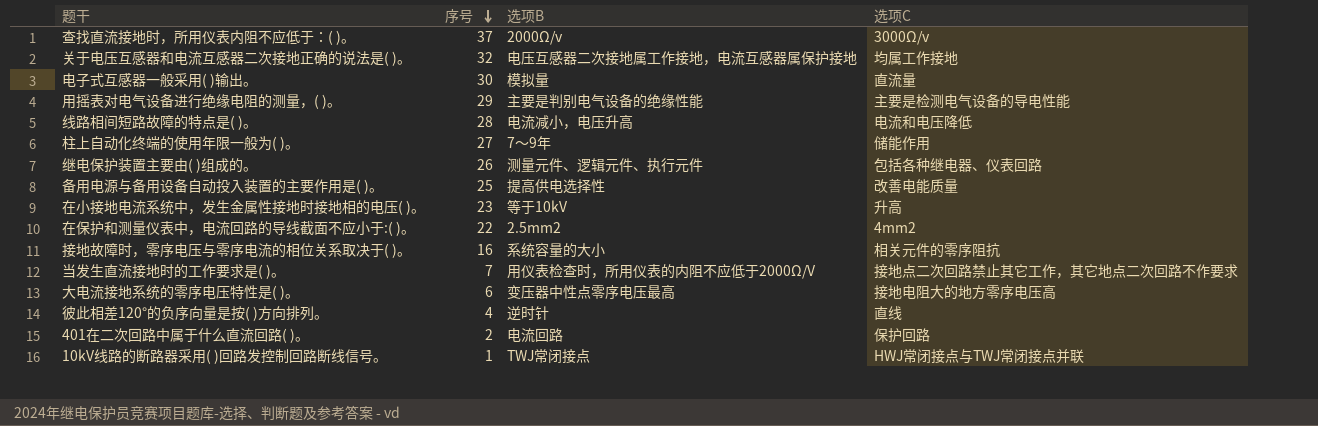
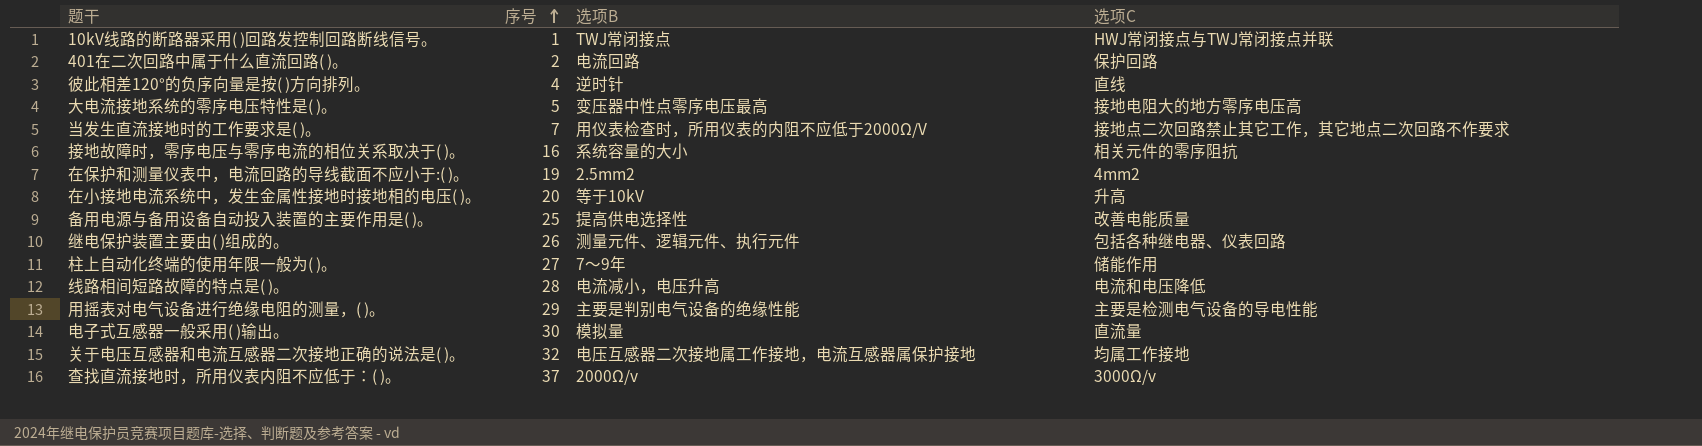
row order: 序号 descending -> 序号 ascending
大电流接地系统的零序电压特性是( )。 | 序号: 6 -> 5
在保护和测量仪表中，电流回路的导线截面不应小于:( )。 | 序号: 22 -> 19
在小接地电流系统中，发生金属性接地时接地相的电压( )。 | 序号: 23 -> 20

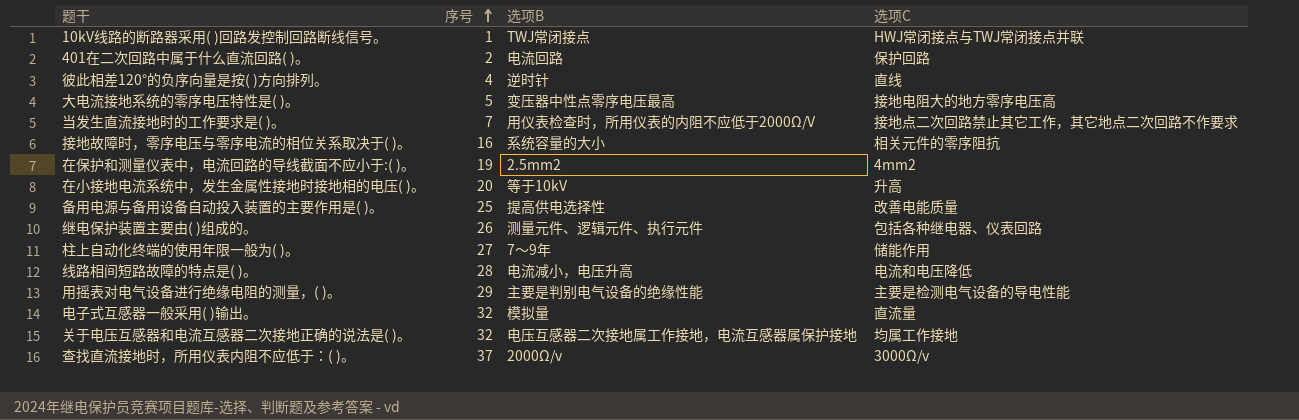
电子式互感器一般采用( )输出。 | 序号: 30 -> 32

